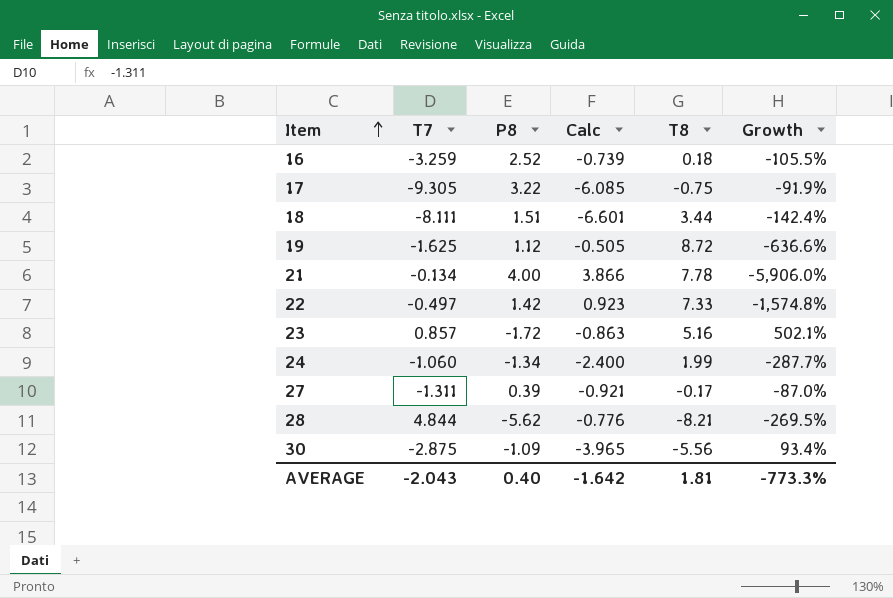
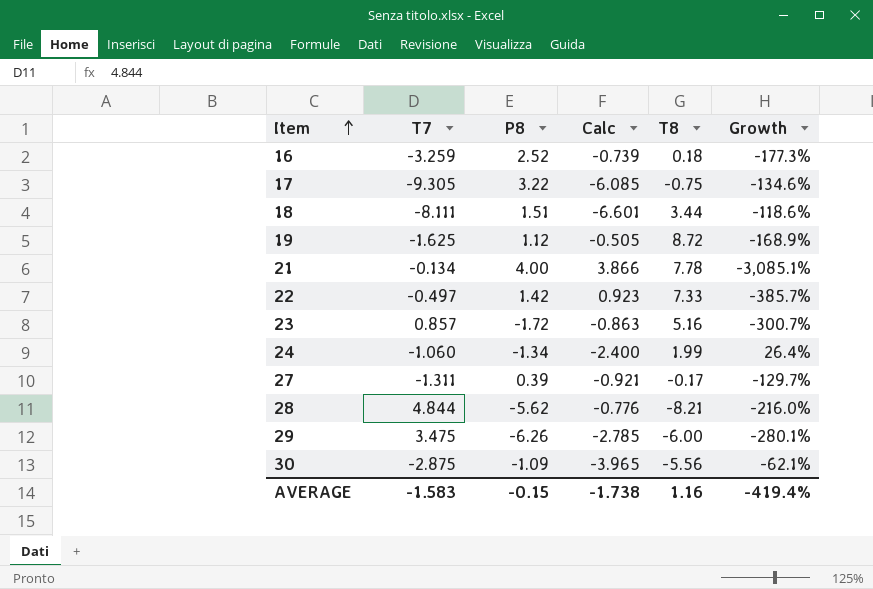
column Growth | formula: ([T8] - [T7]) / [T7] -> ([P8] - [T7]) / [T7]
row 29: none -> 3.475 | -6.26 | -2.785 | -6.00 | -280.1%
AVERAGE | T7: -2.043 -> -1.583
AVERAGE | P8: 0.40 -> -0.15
AVERAGE | Calc: -1.642 -> -1.738
AVERAGE | T8: 1.81 -> 1.16
AVERAGE | Growth: -773.3% -> -419.4%

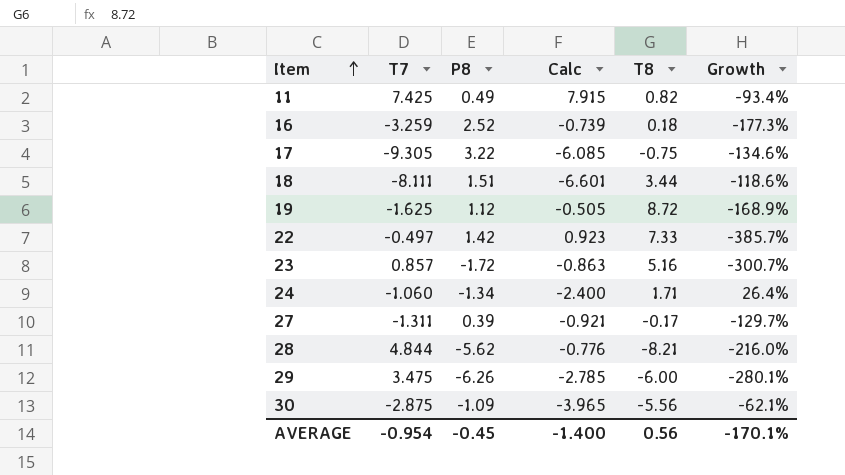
row 21: -0.134 | 4.00 | 3.866 | 7.78 | -3,085.1% -> none
row 11: none -> 7.425 | 0.49 | 7.915 | 0.82 | -93.4%
24 | T8: 1.99 -> 1.71
AVERAGE | T7: -1.583 -> -0.954
AVERAGE | P8: -0.15 -> -0.45
AVERAGE | Calc: -1.738 -> -1.400
AVERAGE | T8: 1.16 -> 0.56
AVERAGE | Growth: -419.4% -> -170.1%

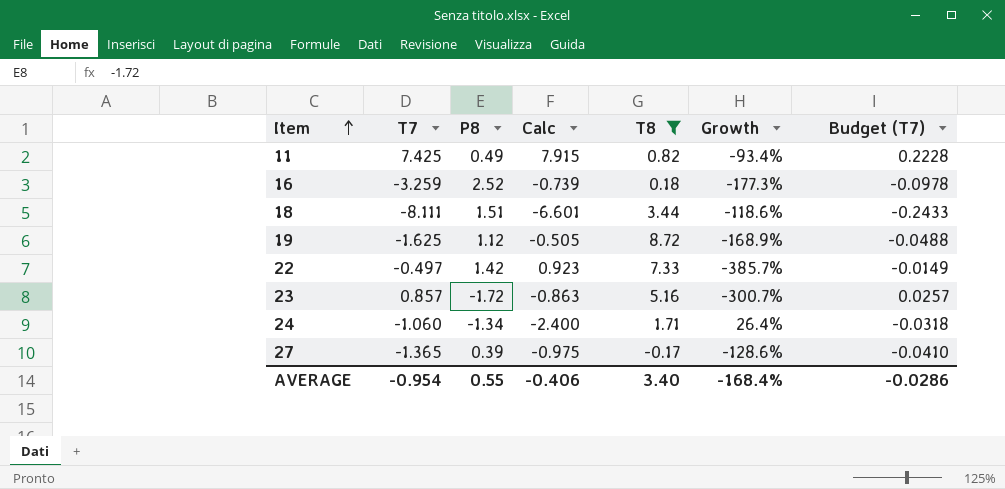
filter: none -> T8 >= -0.17
column Budget (T7) | formula: none -> [T7] * 0.03
27 | T7: -1.311 -> -1.365
27 | Calc: -0.921 -> -0.975
27 | Growth: -129.7% -> -128.6%
AVERAGE | P8: -0.45 -> 0.55
AVERAGE | Calc: -1.400 -> -0.406
AVERAGE | T8: 0.56 -> 3.40
AVERAGE | Growth: -170.1% -> -168.4%

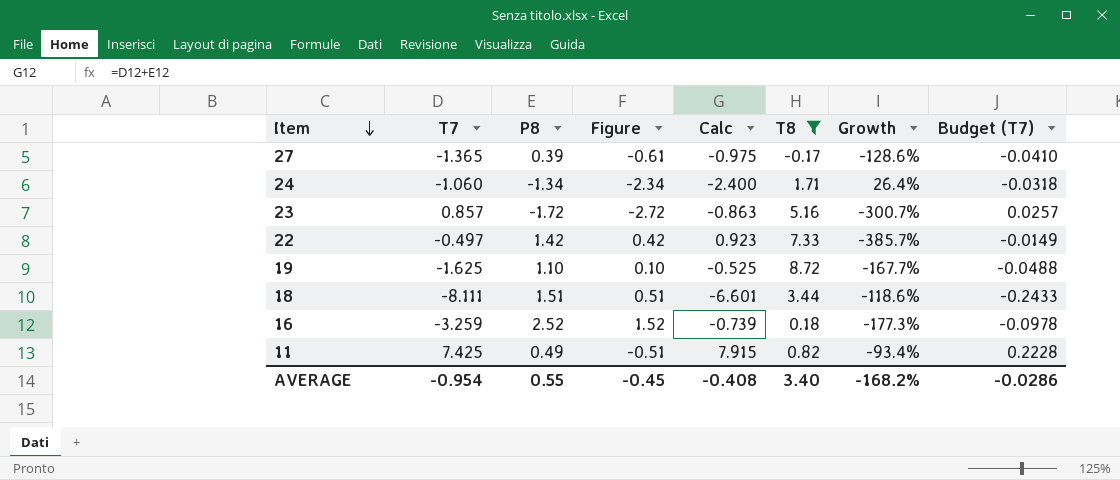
row order: Item ascending -> Item descending
column Figure | formula: none -> [P8] - 1
19 | P8: 1.12 -> 1.10
19 | Calc: -0.505 -> -0.525
19 | Growth: -168.9% -> -167.7%
AVERAGE | Calc: -0.406 -> -0.408
AVERAGE | Growth: -168.4% -> -168.2%

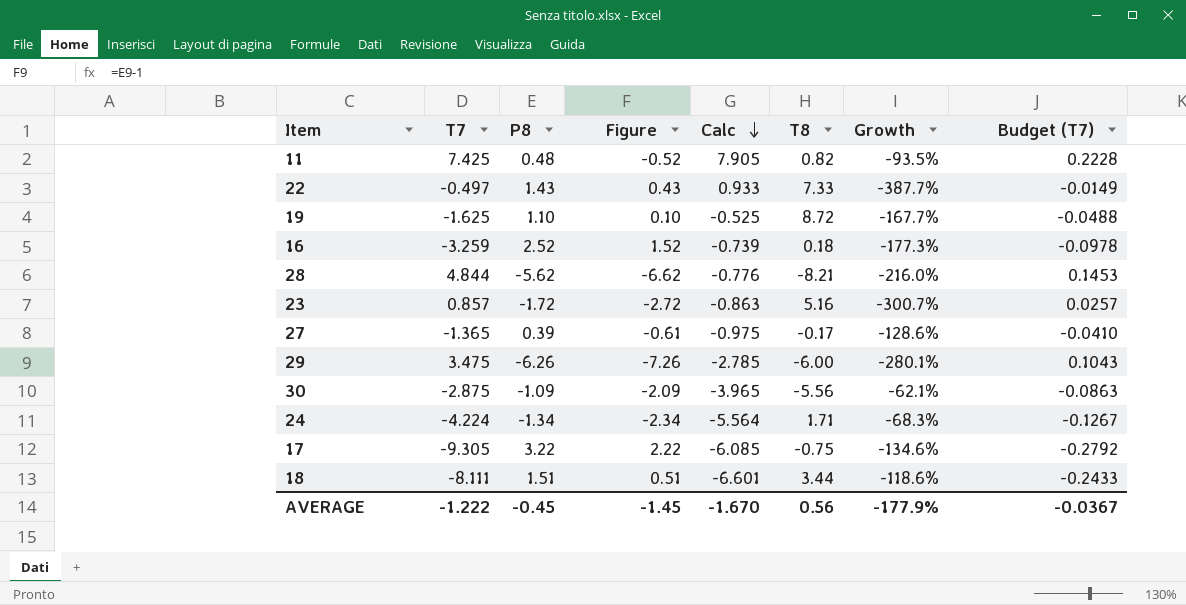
filter: T8 >= -0.17 -> none
row order: Item descending -> Calc descending
11 | P8: 0.49 -> 0.48
11 | Figure: -0.51 -> -0.52
11 | Calc: 7.915 -> 7.905
11 | Growth: -93.4% -> -93.5%
22 | P8: 1.42 -> 1.43
22 | Figure: 0.42 -> 0.43
22 | Calc: 0.923 -> 0.933
22 | Growth: -385.7% -> -387.7%
24 | T7: -1.060 -> -4.224
24 | Calc: -2.400 -> -5.564
24 | Growth: 26.4% -> -68.3%
24 | Budget (T7): -0.0318 -> -0.1267
AVERAGE | T7: -0.954 -> -1.222
AVERAGE | P8: 0.55 -> -0.45
AVERAGE | Figure: -0.45 -> -1.45
AVERAGE | Calc: -0.408 -> -1.670
AVERAGE | T8: 3.40 -> 0.56
AVERAGE | Growth: -168.2% -> -177.9%
AVERAGE | Budget (T7): -0.0286 -> -0.0367

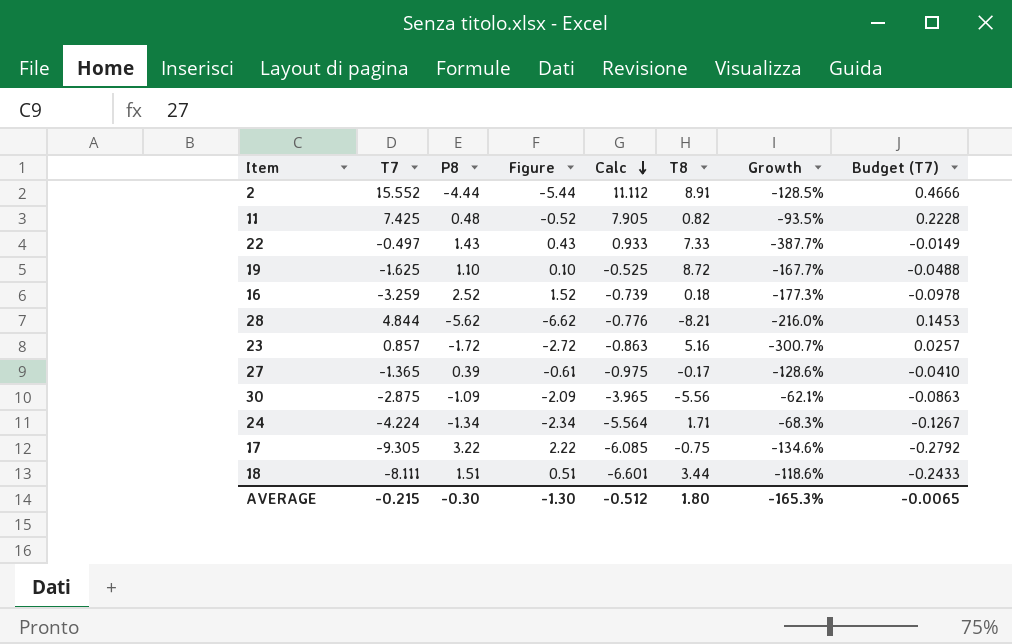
row 29: 3.475 | -6.26 | -7.26 | -2.785 | -6.00 | -280.1% | 0.1043 -> none
row 2: none -> 15.552 | -4.44 | -5.44 | 11.112 | 8.91 | -128.5% | 0.4666
AVERAGE | T7: -1.222 -> -0.215
AVERAGE | P8: -0.45 -> -0.30
AVERAGE | Figure: -1.45 -> -1.30
AVERAGE | Calc: -1.670 -> -0.512
AVERAGE | T8: 0.56 -> 1.80
AVERAGE | Growth: -177.9% -> -165.3%
AVERAGE | Budget (T7): -0.0367 -> -0.0065

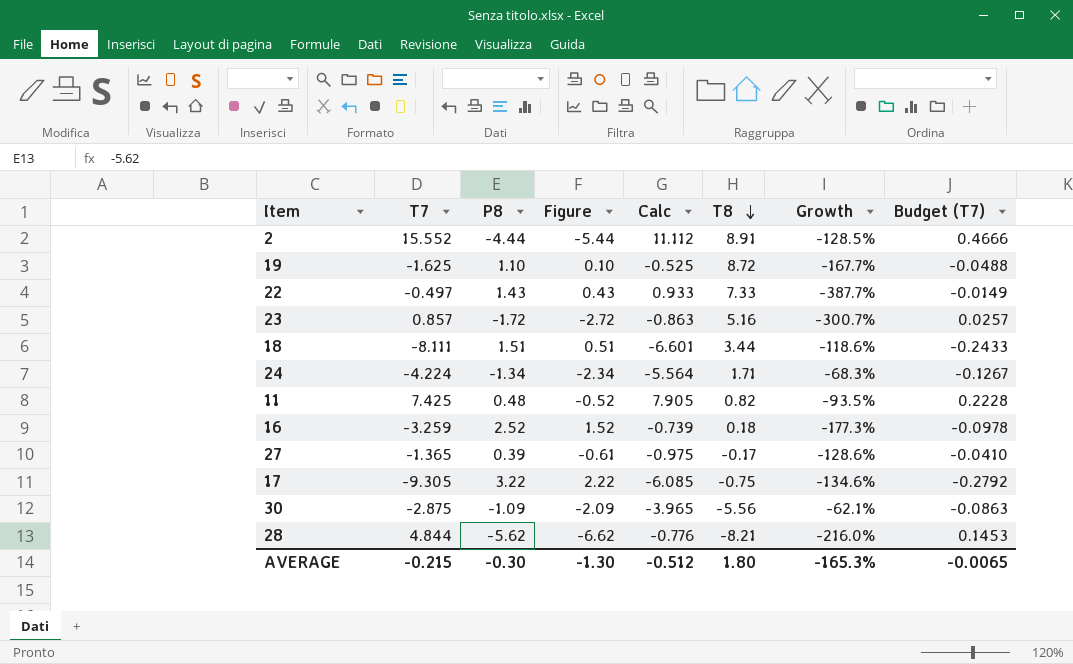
row order: Calc descending -> T8 descending

